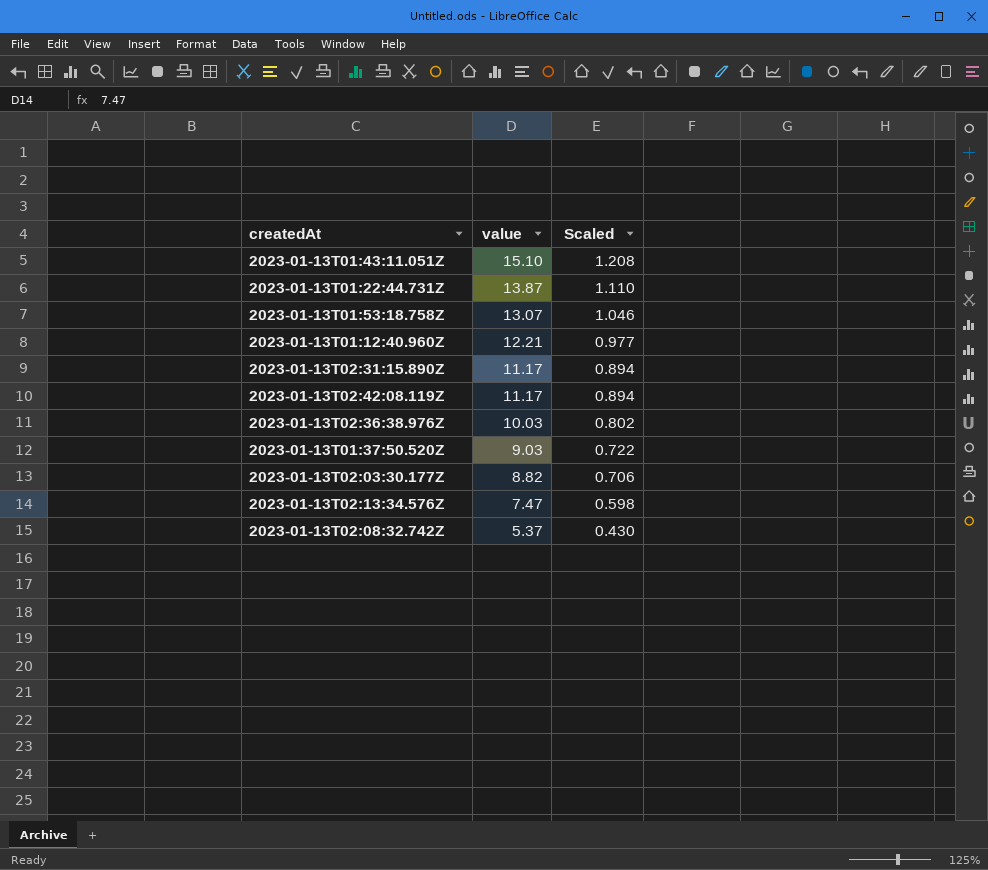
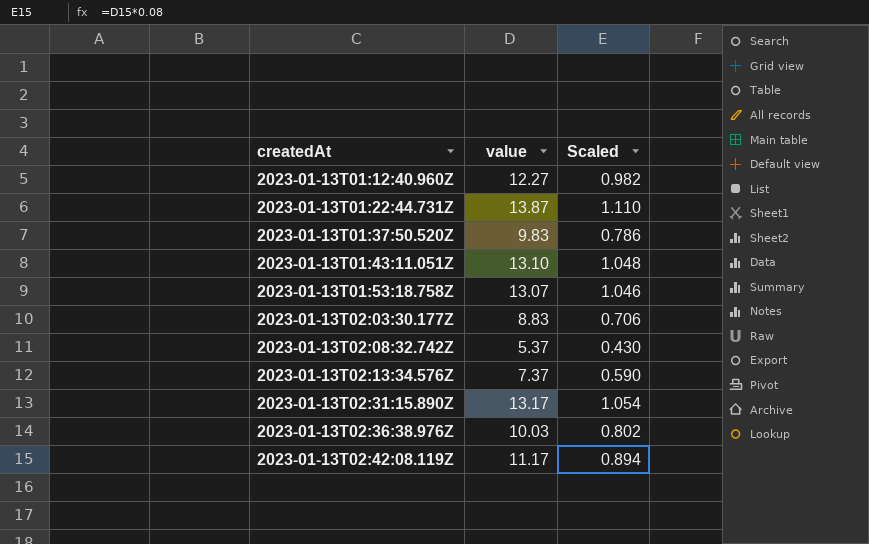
row order: value descending -> createdAt ascending
2023-01-13T01:12:40.960Z | value: 12.21 -> 12.27
2023-01-13T01:12:40.960Z | Scaled: 0.977 -> 0.982
2023-01-13T01:37:50.520Z | value: 9.03 -> 9.83
2023-01-13T01:37:50.520Z | Scaled: 0.722 -> 0.786
2023-01-13T01:43:11.051Z | value: 15.10 -> 13.10
2023-01-13T01:43:11.051Z | Scaled: 1.208 -> 1.048
2023-01-13T02:03:30.177Z | value: 8.82 -> 8.83
2023-01-13T02:13:34.576Z | value: 7.47 -> 7.37
2023-01-13T02:13:34.576Z | Scaled: 0.598 -> 0.590
2023-01-13T02:31:15.890Z | value: 11.17 -> 13.17
2023-01-13T02:31:15.890Z | Scaled: 0.894 -> 1.054

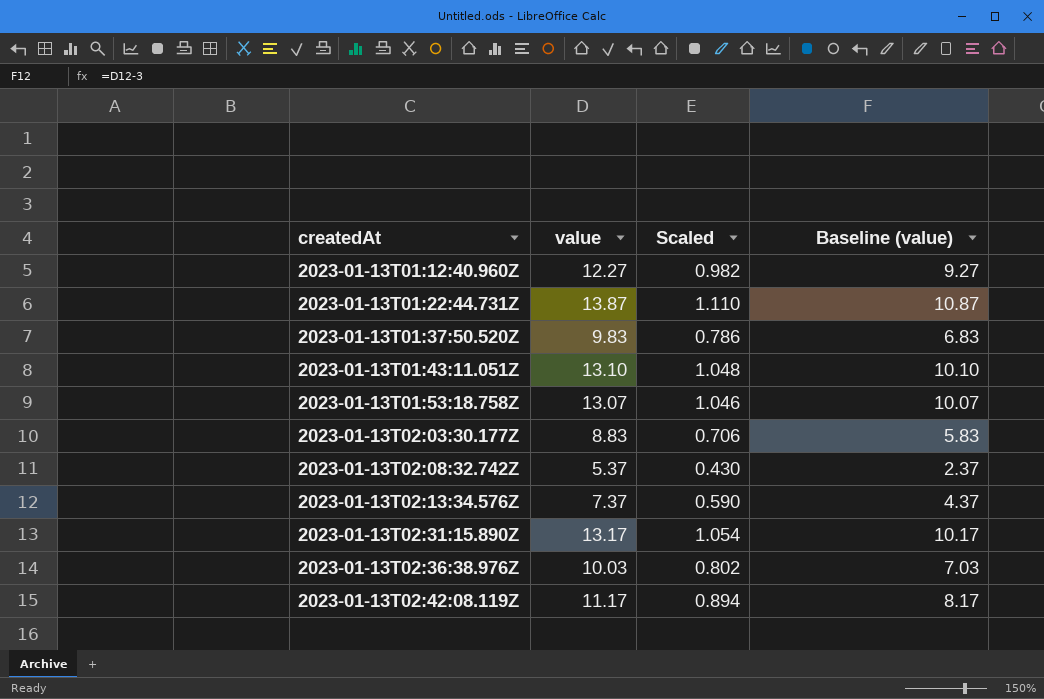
column Baseline (value) | formula: none -> [value] - 3

